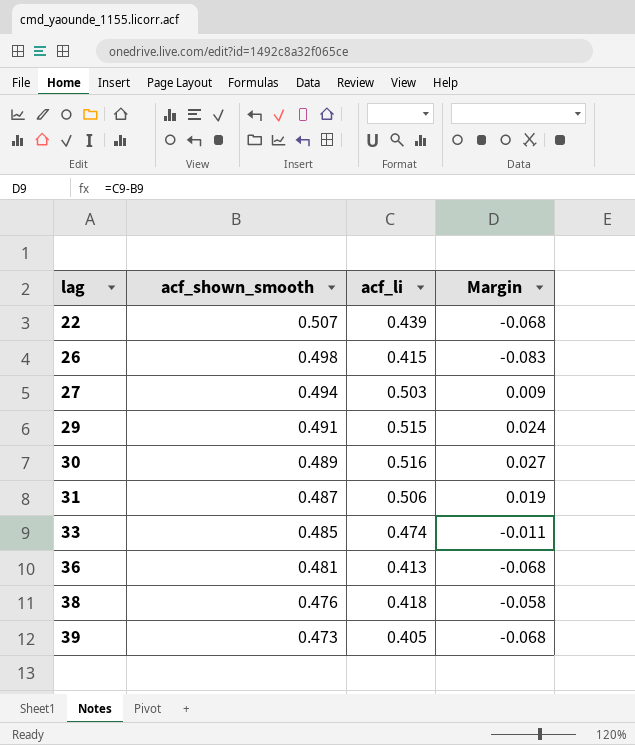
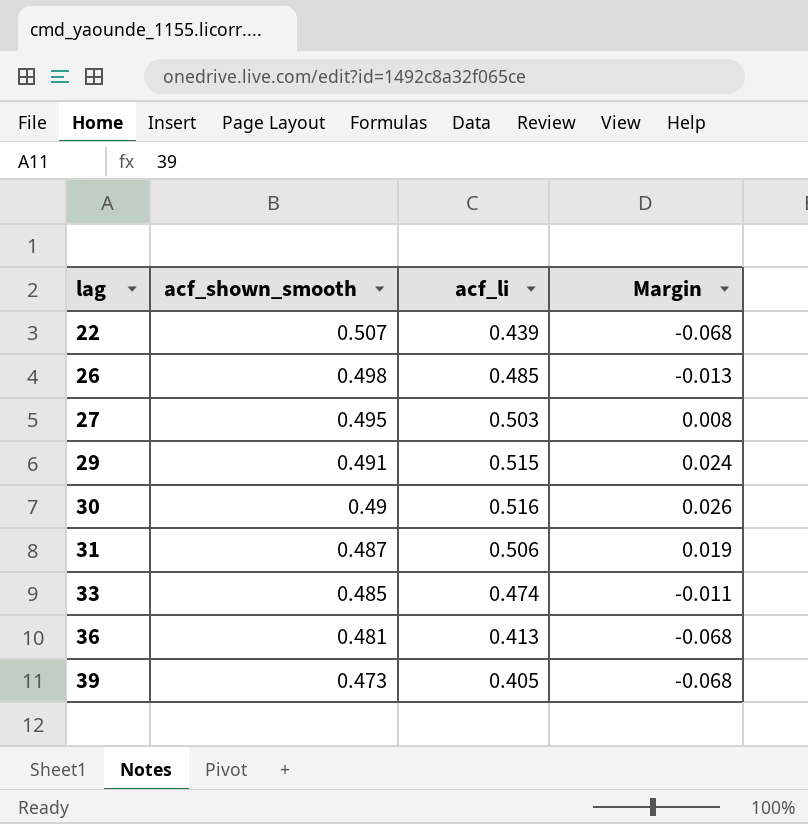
row 38: 0.476 | 0.418 | -0.058 -> none
26 | acf_li: 0.415 -> 0.485
26 | Margin: -0.083 -> -0.013
27 | acf_shown_smooth: 0.494 -> 0.495
27 | Margin: 0.009 -> 0.008
30 | acf_shown_smooth: 0.489 -> 0.49
30 | Margin: 0.027 -> 0.026

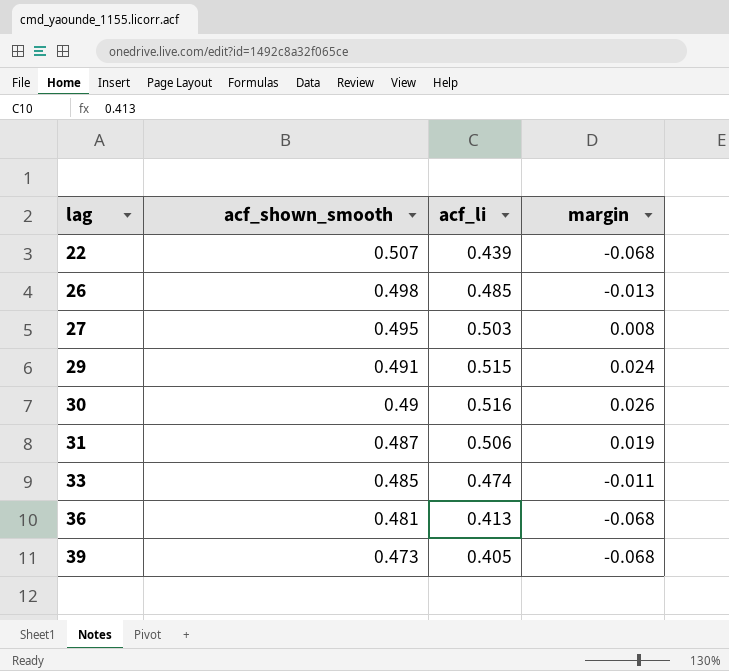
column name: Margin -> margin

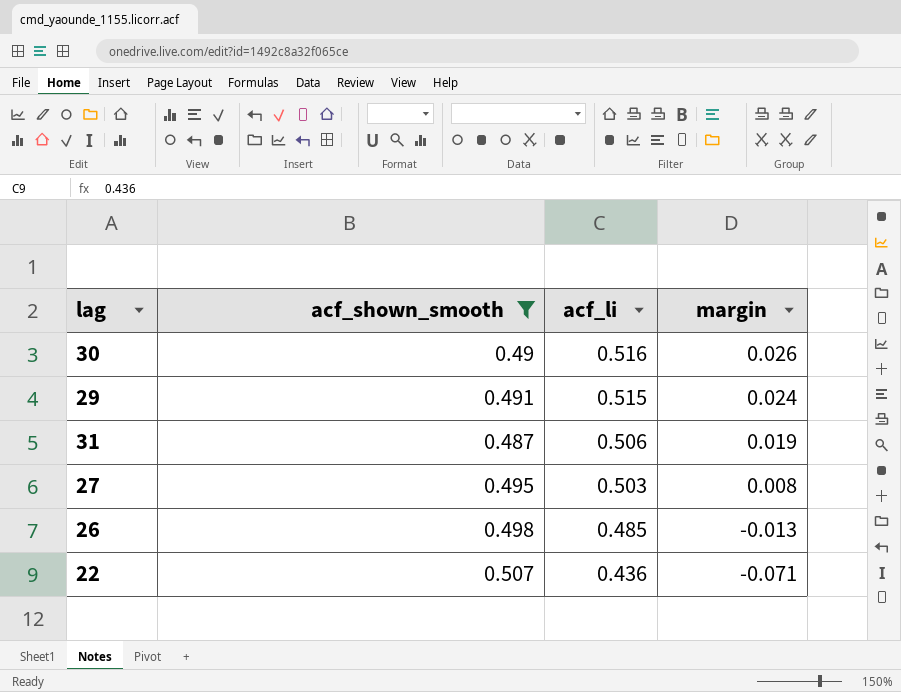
filter: none -> acf_shown_smooth >= 0.487
row order: lag ascending -> acf_li descending
22 | acf_li: 0.439 -> 0.436
22 | margin: -0.068 -> -0.071

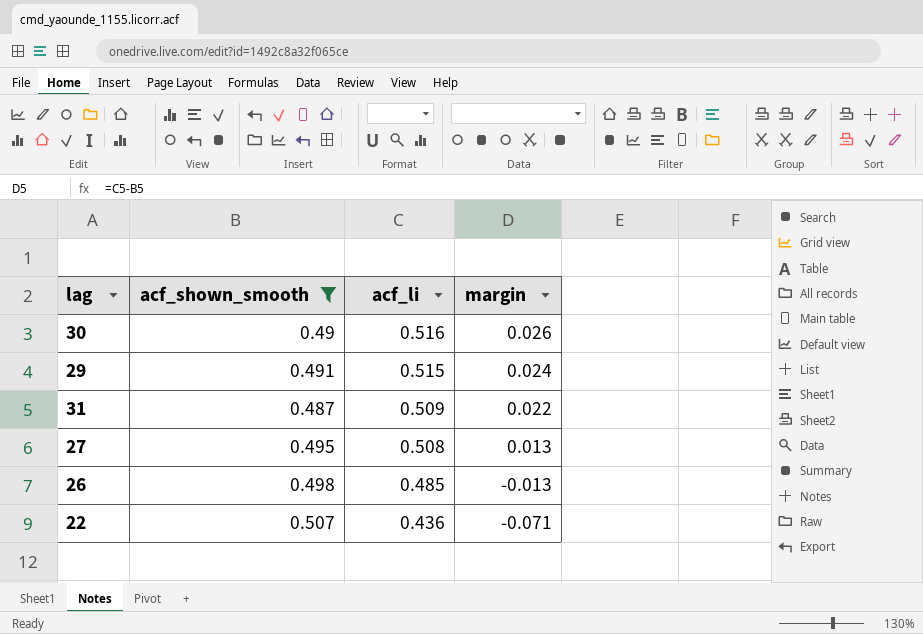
31 | acf_li: 0.506 -> 0.509
31 | margin: 0.019 -> 0.022
27 | acf_li: 0.503 -> 0.508
27 | margin: 0.008 -> 0.013

